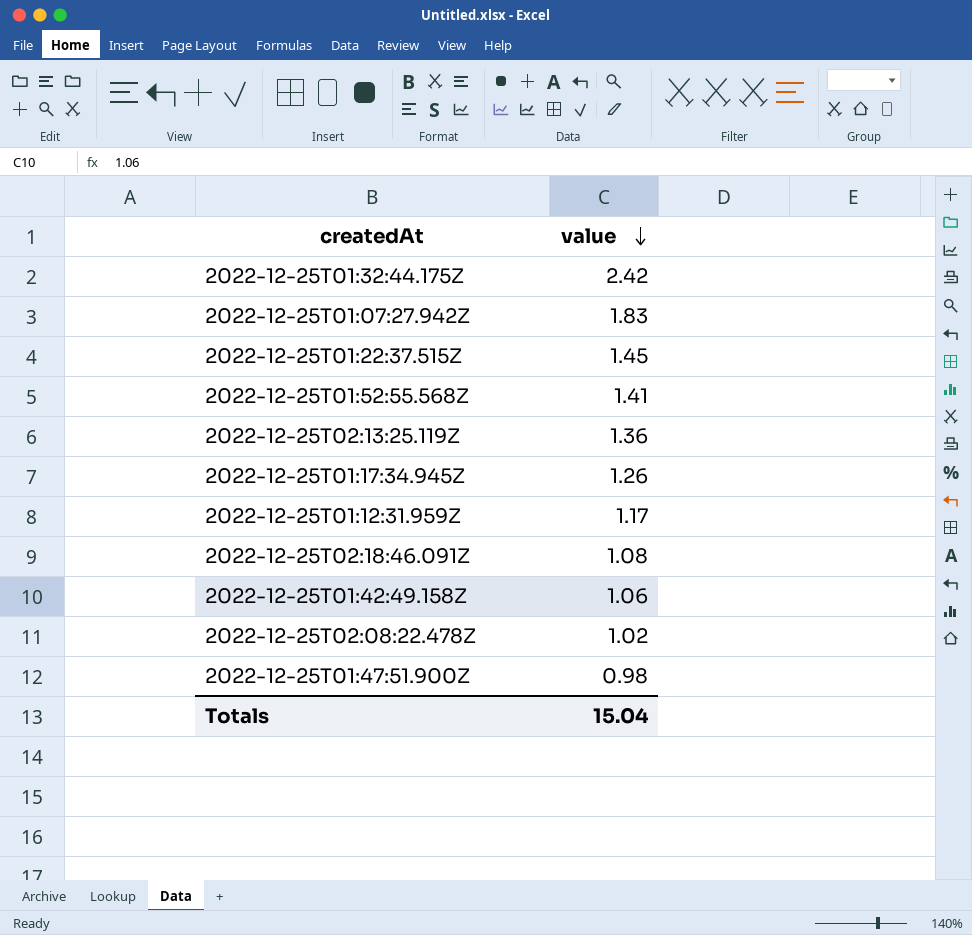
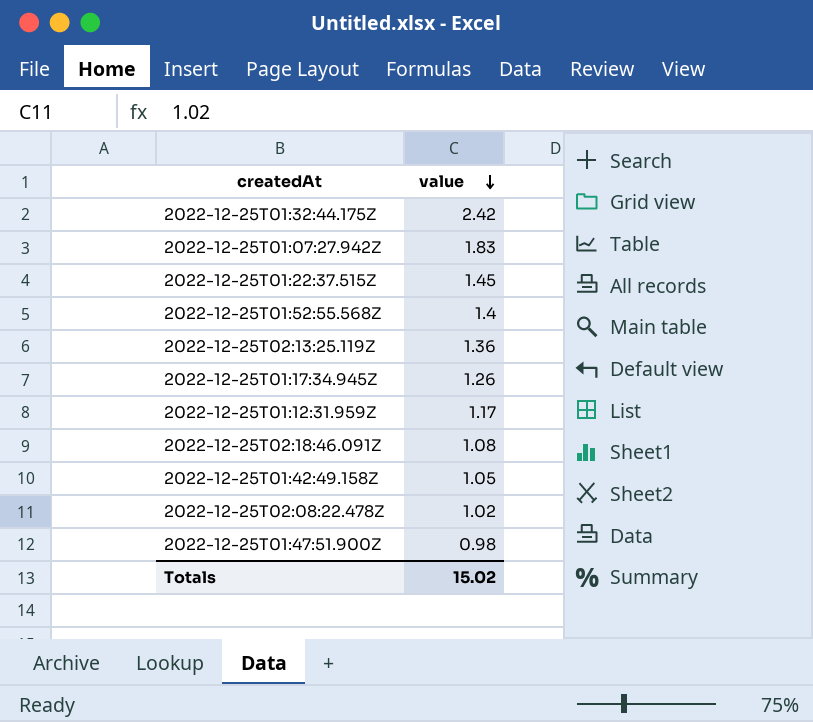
2022-12-25T01:52:55.568Z | value: 1.41 -> 1.4
2022-12-25T01:42:49.158Z | value: 1.06 -> 1.05
Totals | value: 15.04 -> 15.02

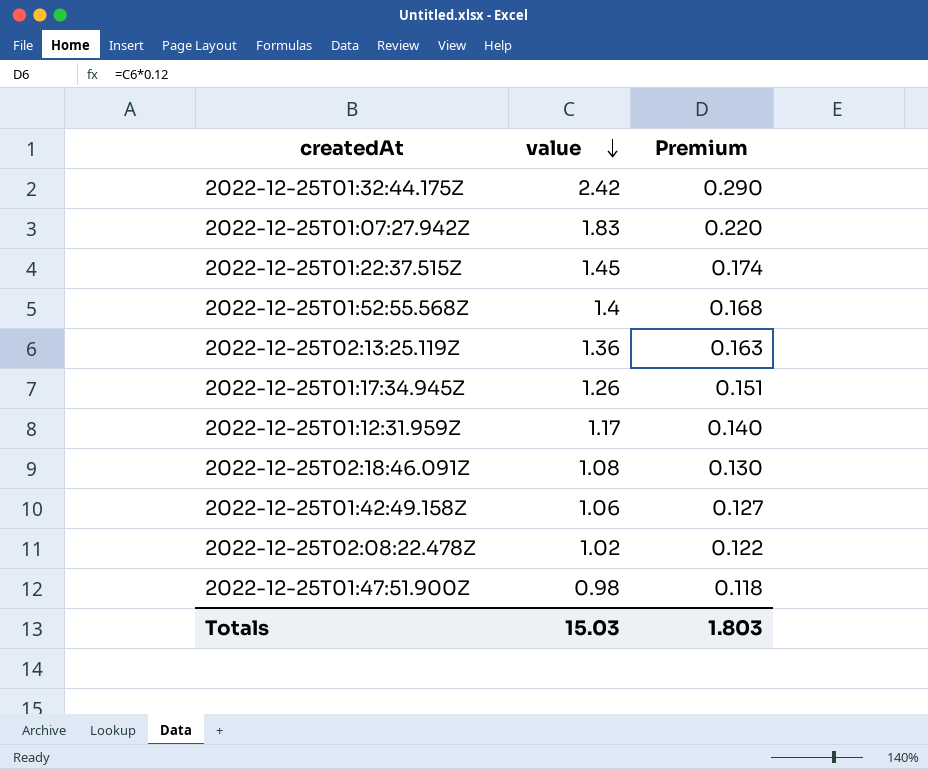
column Premium | formula: none -> [value] * 0.12
2022-12-25T01:42:49.158Z | value: 1.05 -> 1.06
Totals | value: 15.02 -> 15.03

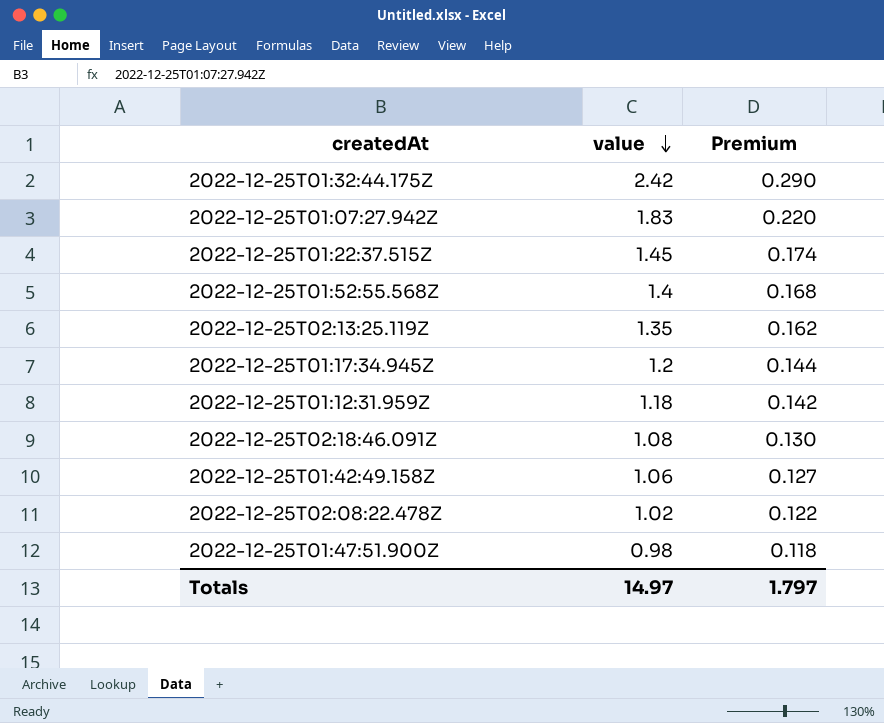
2022-12-25T02:13:25.119Z | value: 1.36 -> 1.35
2022-12-25T02:13:25.119Z | Premium: 0.163 -> 0.162
2022-12-25T01:17:34.945Z | value: 1.26 -> 1.2
2022-12-25T01:17:34.945Z | Premium: 0.151 -> 0.144
2022-12-25T01:12:31.959Z | value: 1.17 -> 1.18
2022-12-25T01:12:31.959Z | Premium: 0.140 -> 0.142
Totals | value: 15.03 -> 14.97
Totals | Premium: 1.803 -> 1.797

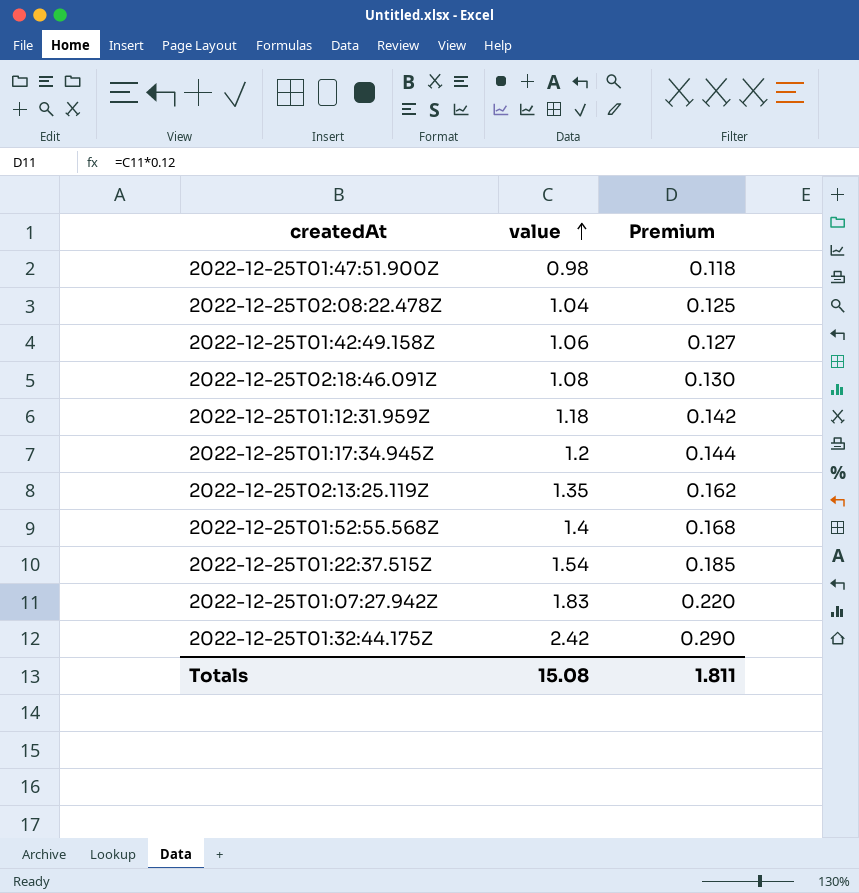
row order: value descending -> value ascending
2022-12-25T02:08:22.478Z | value: 1.02 -> 1.04
2022-12-25T02:08:22.478Z | Premium: 0.122 -> 0.125
2022-12-25T01:22:37.515Z | value: 1.45 -> 1.54
2022-12-25T01:22:37.515Z | Premium: 0.174 -> 0.185
Totals | value: 14.97 -> 15.08
Totals | Premium: 1.797 -> 1.811

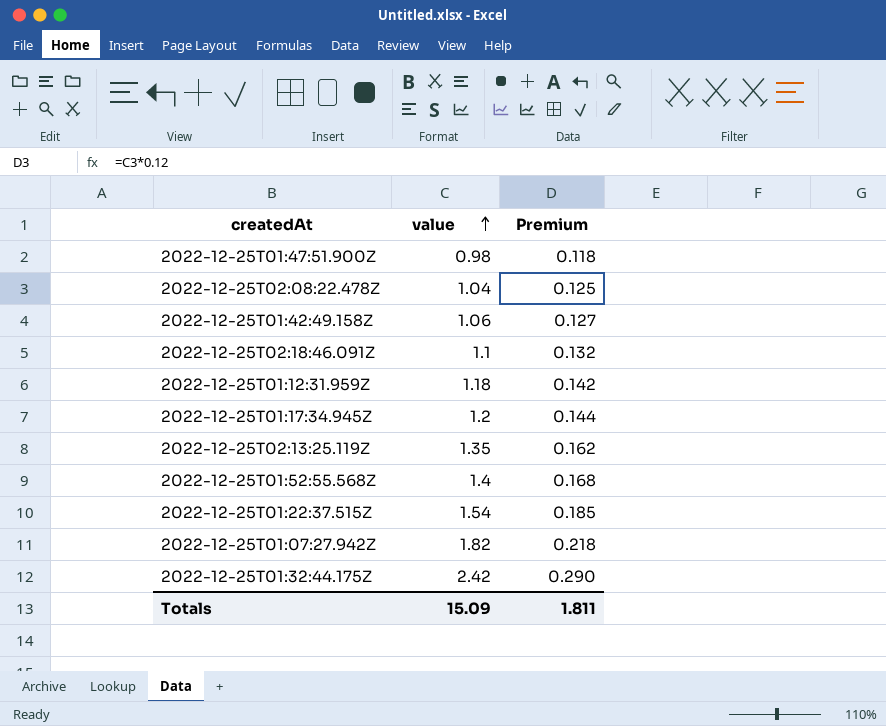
2022-12-25T02:18:46.091Z | value: 1.08 -> 1.1
2022-12-25T02:18:46.091Z | Premium: 0.130 -> 0.132
2022-12-25T01:07:27.942Z | value: 1.83 -> 1.82
2022-12-25T01:07:27.942Z | Premium: 0.220 -> 0.218
Totals | value: 15.08 -> 15.09

